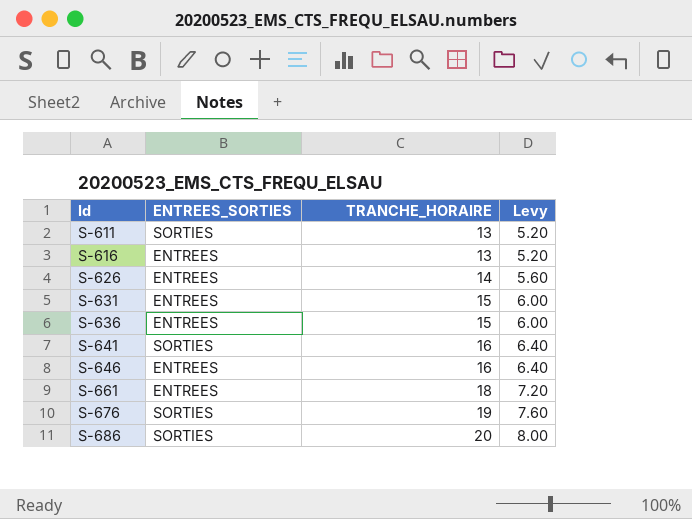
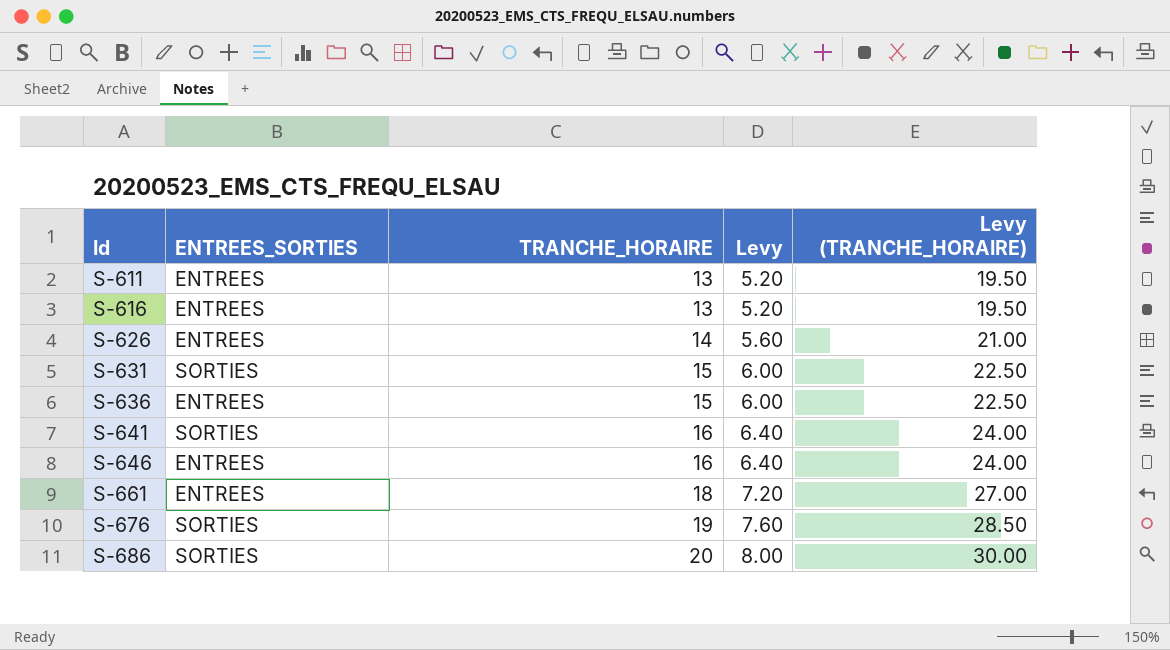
column Levy (TRANCHE_HORAIRE) | formula: none -> [TRANCHE_HORAIRE] * 1.5
S-611 | ENTREES_SORTIES: SORTIES -> ENTREES
S-631 | ENTREES_SORTIES: ENTREES -> SORTIES

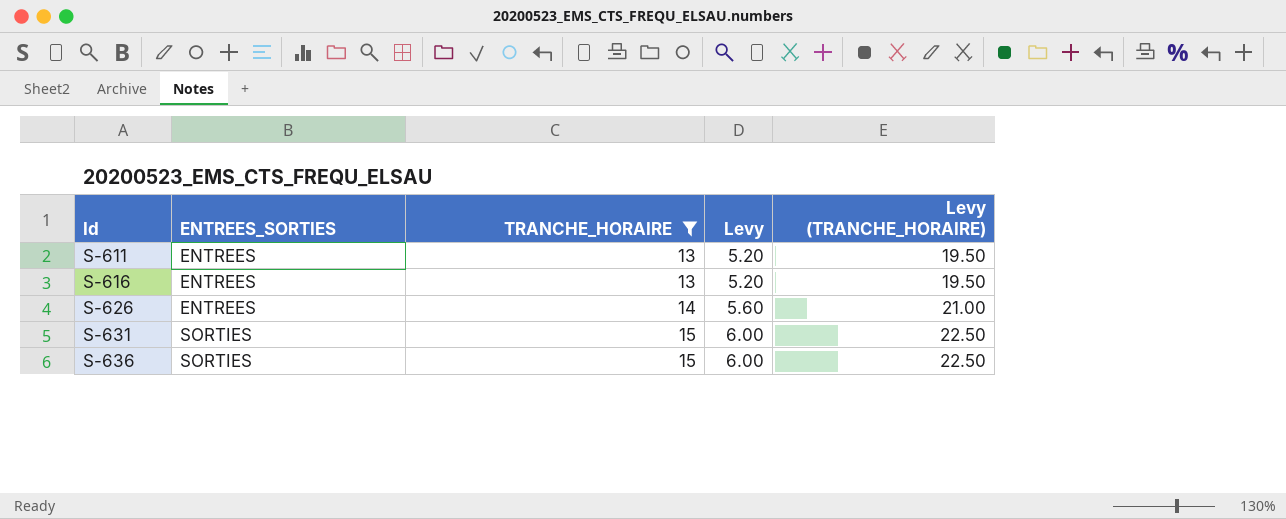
filter: none -> TRANCHE_HORAIRE <= 15
S-636 | ENTREES_SORTIES: ENTREES -> SORTIES

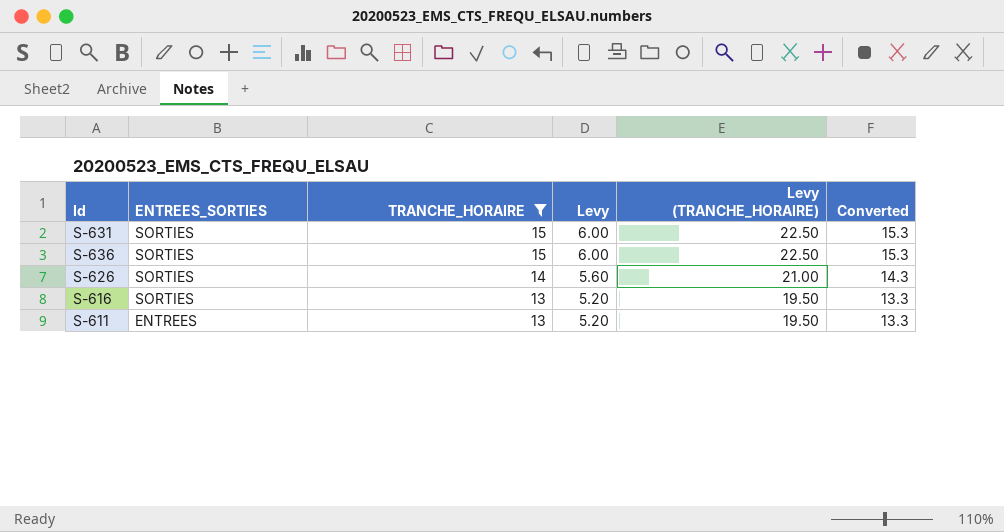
row order: Id ascending -> ENTREES_SORTIES descending
column Converted | formula: none -> [TRANCHE_HORAIRE] * 1.02
S-626 | ENTREES_SORTIES: ENTREES -> SORTIES
S-616 | ENTREES_SORTIES: ENTREES -> SORTIES

